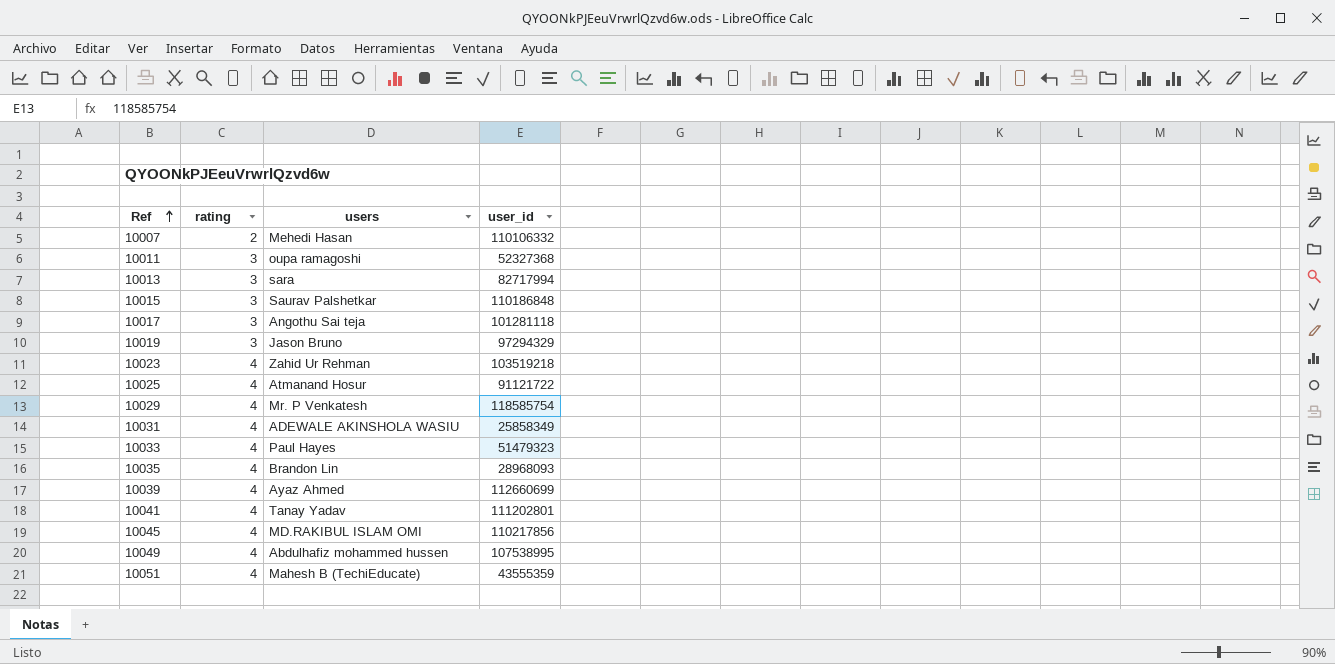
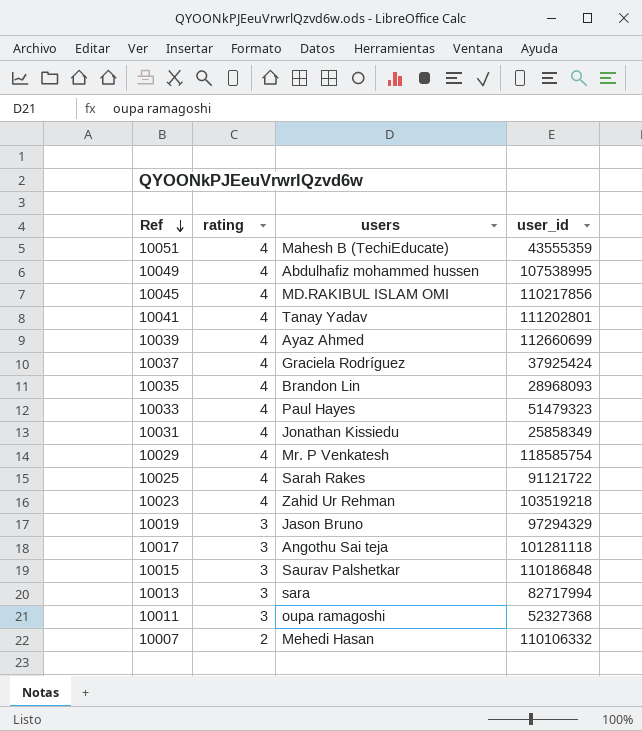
row order: Ref ascending -> Ref descending
row 10037: none -> 4 | Graciela Rodríguez | 37925424
10031 | users: ADEWALE AKINSHOLA WASIU -> Jonathan Kissiedu
10025 | users: Atmanand Hosur -> Sarah Rakes

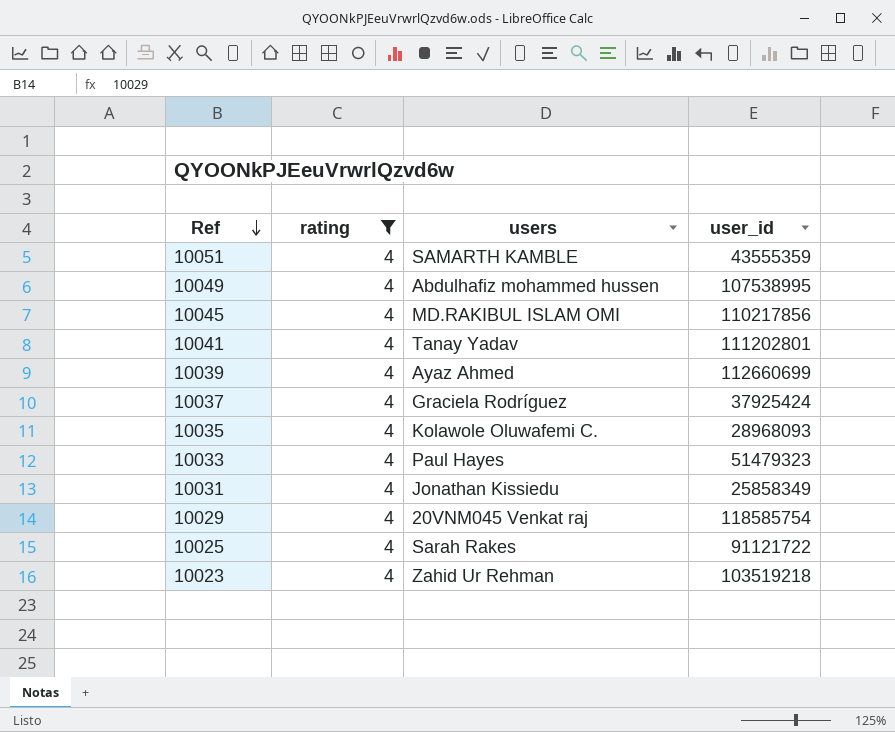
filter: none -> rating = 4
10051 | users: Mahesh B (TechiEducate) -> SAMARTH KAMBLE
10035 | users: Brandon Lin -> Kolawole Oluwafemi C.
10029 | users: Mr. P Venkatesh -> 20VNM045 Venkat raj

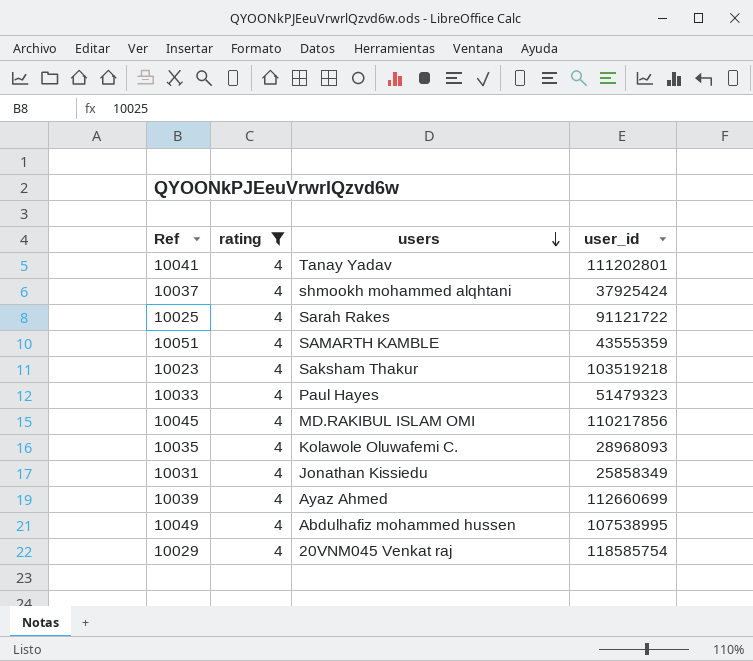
row order: Ref descending -> users descending
10037 | users: Graciela Rodríguez -> shmookh mohammed alqhtani
10023 | users: Zahid Ur Rehman -> Saksham Thakur

